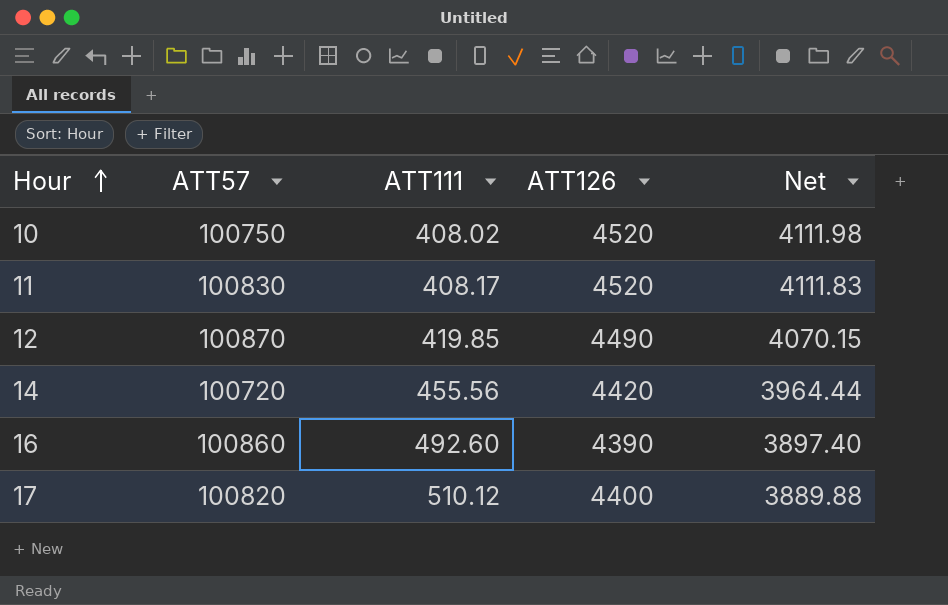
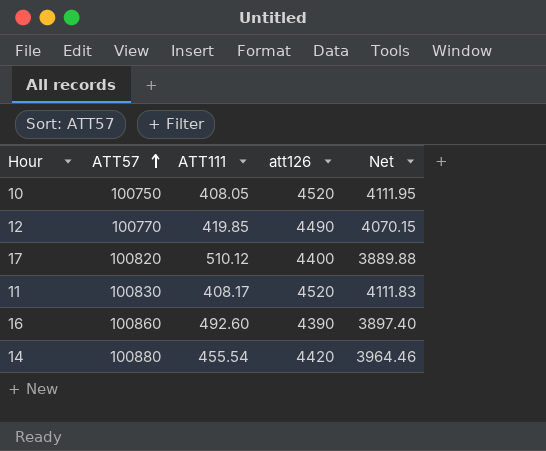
row order: Hour ascending -> ATT57 ascending
column name: ATT126 -> att126
10 | ATT111: 408.02 -> 408.05
10 | Net: 4111.98 -> 4111.95
12 | ATT57: 100870 -> 100770
14 | ATT57: 100720 -> 100880
14 | ATT111: 455.56 -> 455.54
14 | Net: 3964.44 -> 3964.46

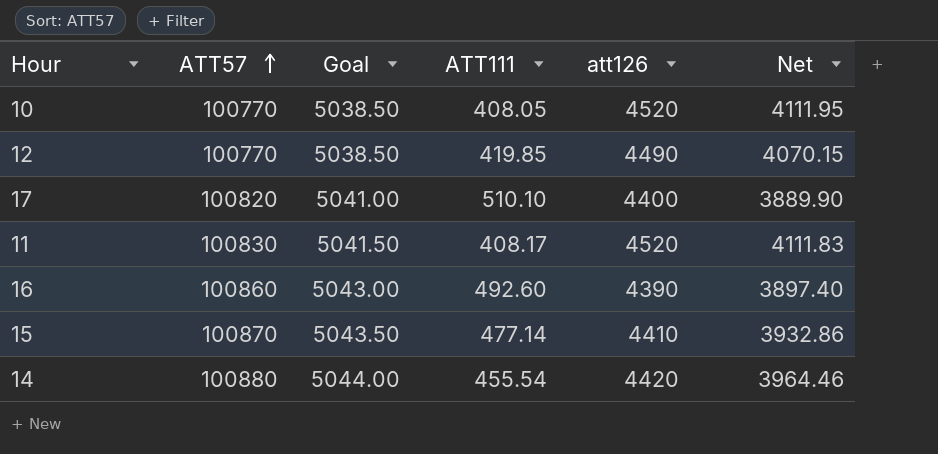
column Goal | formula: none -> [ATT57] * 0.05
10 | ATT57: 100750 -> 100770
17 | ATT111: 510.12 -> 510.10
17 | Net: 3889.88 -> 3889.90
row 15: none -> 100870 | 5043.50 | 477.14 | 4410 | 3932.86

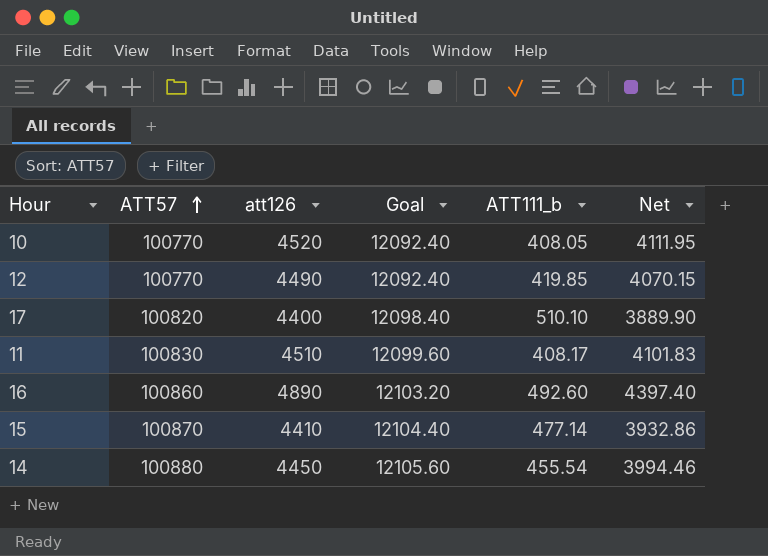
column att126 | position: 5 -> 3
column Goal | formula: [ATT57] * 0.05 -> [ATT57] * 0.12
column name: ATT111 -> ATT111_b
11 | att126: 4520 -> 4510
11 | Net: 4111.83 -> 4101.83
16 | att126: 4390 -> 4890
16 | Net: 3897.40 -> 4397.40
14 | att126: 4420 -> 4450
14 | Net: 3964.46 -> 3994.46

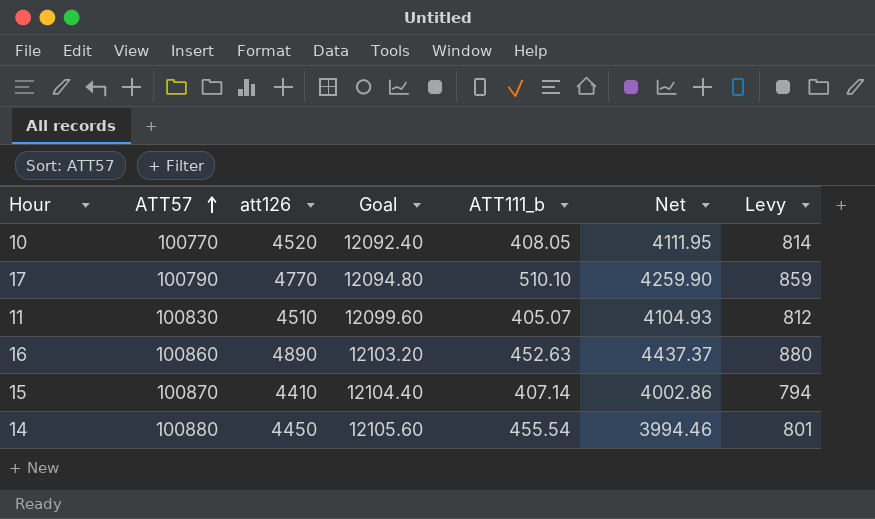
column Levy | formula: none -> [att126] * 0.18
row 12: 100770 | 4490 | 12092.40 | 419.85 | 4070.15 -> none
17 | ATT57: 100820 -> 100790
17 | att126: 4400 -> 4770
17 | Goal: 12098.40 -> 12094.80
17 | Net: 3889.90 -> 4259.90
11 | ATT111_b: 408.17 -> 405.07
11 | Net: 4101.83 -> 4104.93
16 | ATT111_b: 492.60 -> 452.63
16 | Net: 4397.40 -> 4437.37
15 | ATT111_b: 477.14 -> 407.14
15 | Net: 3932.86 -> 4002.86

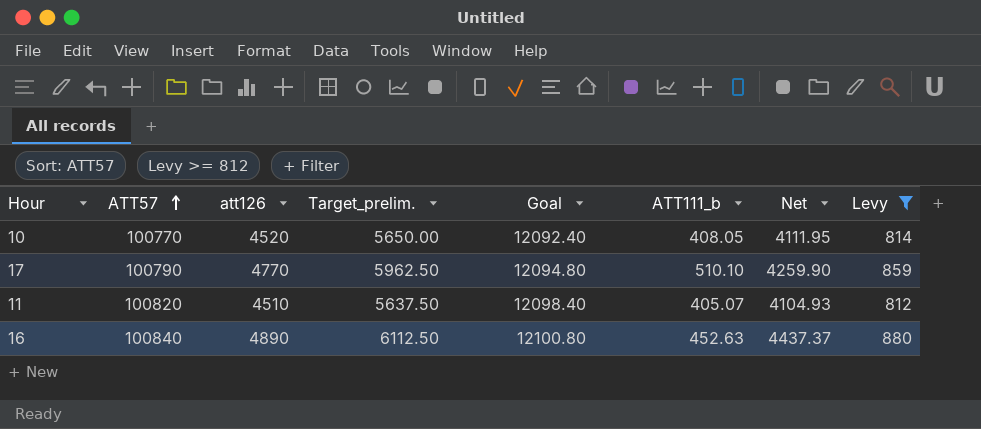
filter: none -> Levy >= 812
column Target_prelim. | formula: none -> [att126] * 1.25
11 | ATT57: 100830 -> 100820
11 | Goal: 12099.60 -> 12098.40
16 | ATT57: 100860 -> 100840
16 | Goal: 12103.20 -> 12100.80

